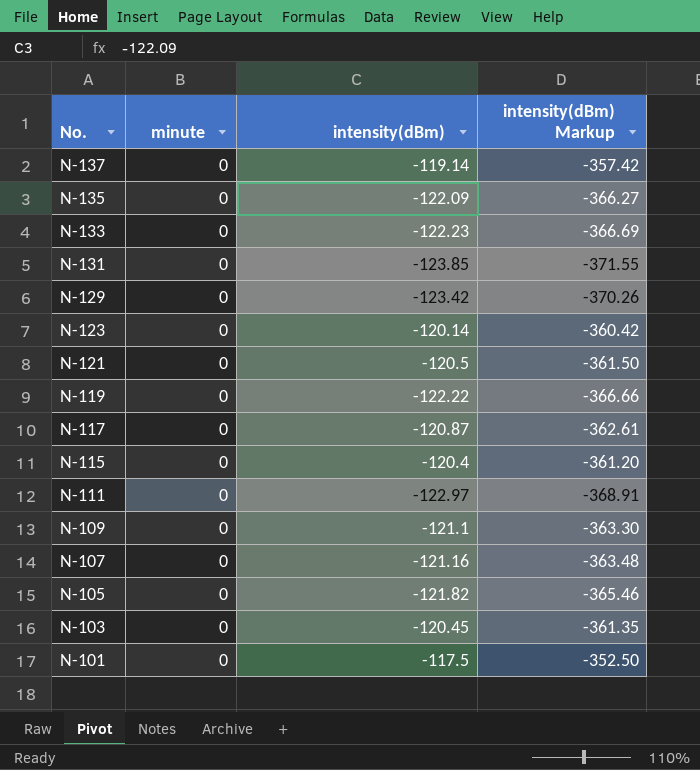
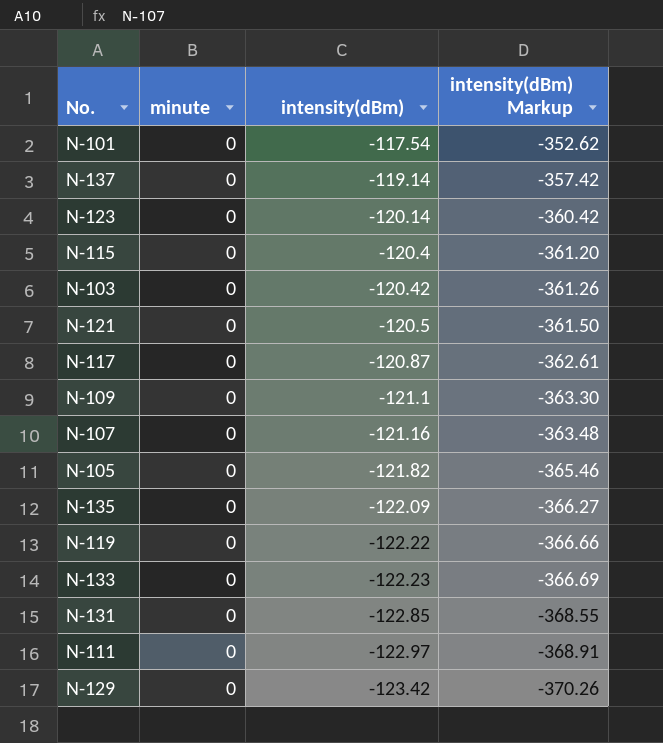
row order: No. descending -> intensity(dBm) descending
N-101 | intensity(dBm): -117.5 -> -117.54
N-101 | intensity(dBm) Markup: -352.50 -> -352.62
N-103 | intensity(dBm): -120.45 -> -120.42
N-103 | intensity(dBm) Markup: -361.35 -> -361.26
N-131 | intensity(dBm): -123.85 -> -122.85
N-131 | intensity(dBm) Markup: -371.55 -> -368.55

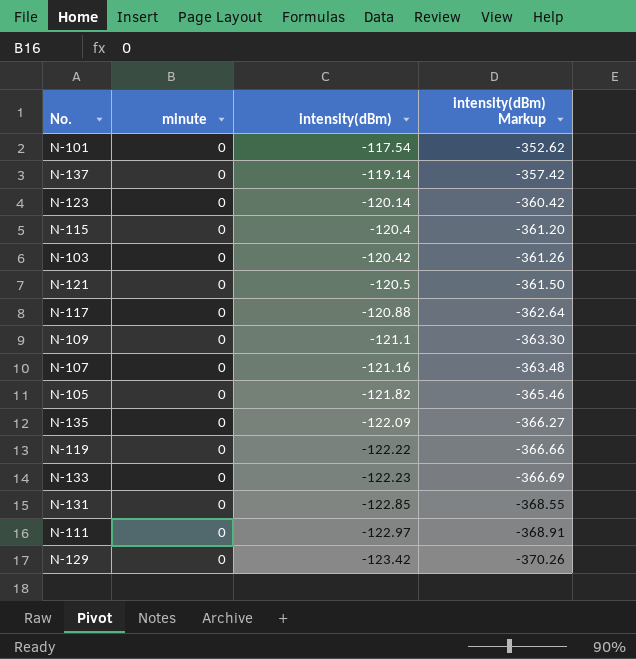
N-117 | intensity(dBm): -120.87 -> -120.88
N-117 | intensity(dBm) Markup: -362.61 -> -362.64

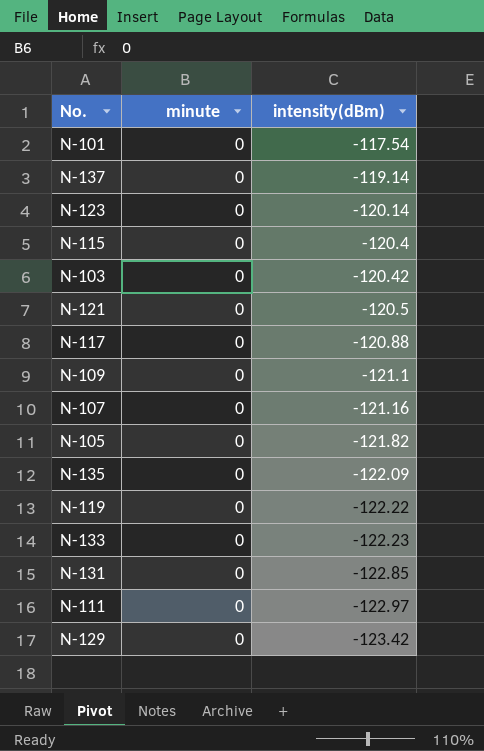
column intensity(dBm) Markup | formula: [intensity(dBm)] * 3 -> none

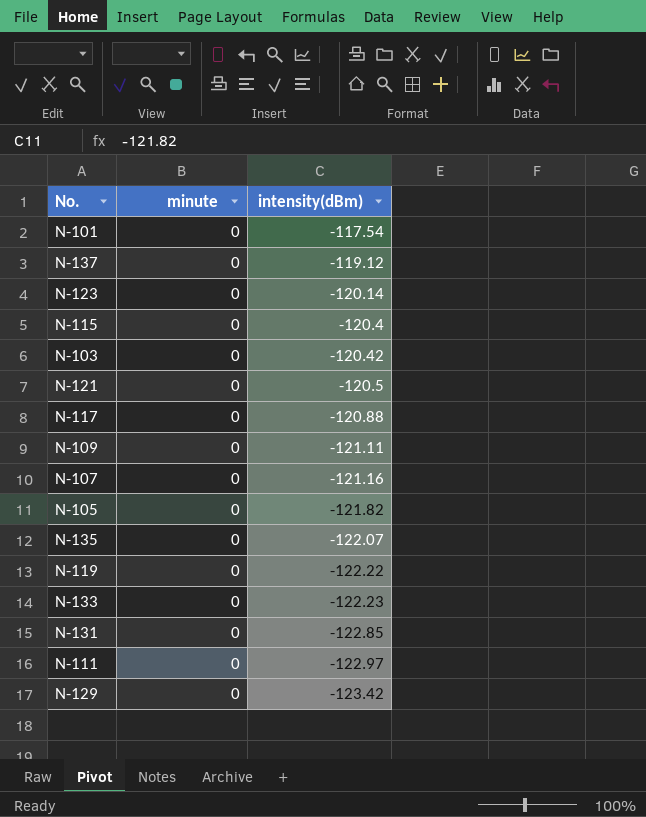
N-137 | intensity(dBm): -119.14 -> -119.12
N-109 | intensity(dBm): -121.1 -> -121.11
N-135 | intensity(dBm): -122.09 -> -122.07

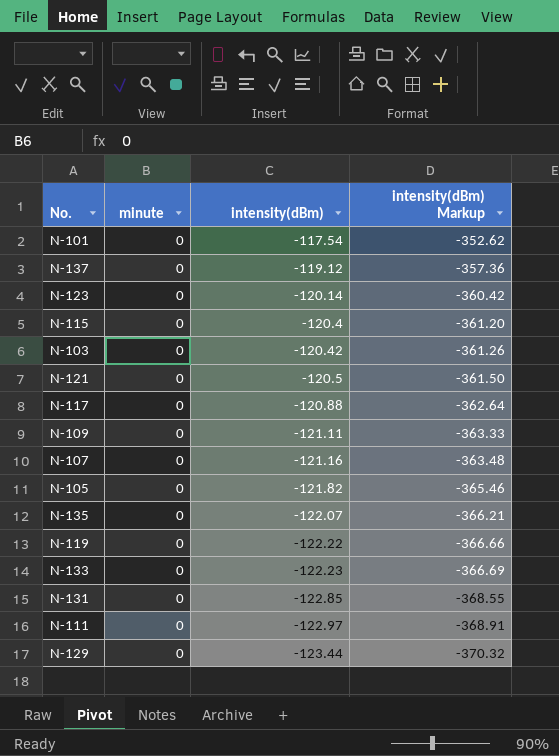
column intensity(dBm) Markup | formula: none -> [intensity(dBm)] * 3
N-129 | intensity(dBm): -123.42 -> -123.44

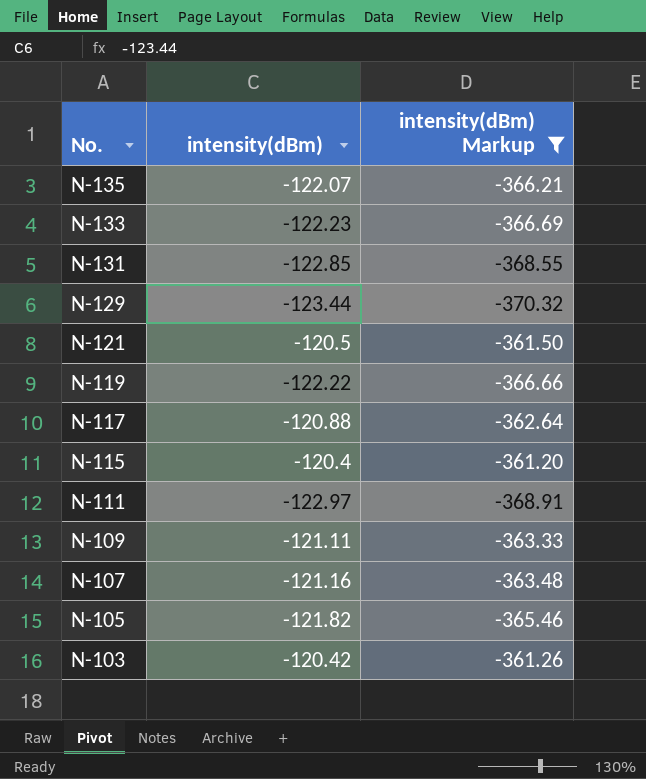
filter: none -> intensity(dBm) Markup <= -361.20
row order: intensity(dBm) descending -> No. descending
column minute | position: 2 -> none

